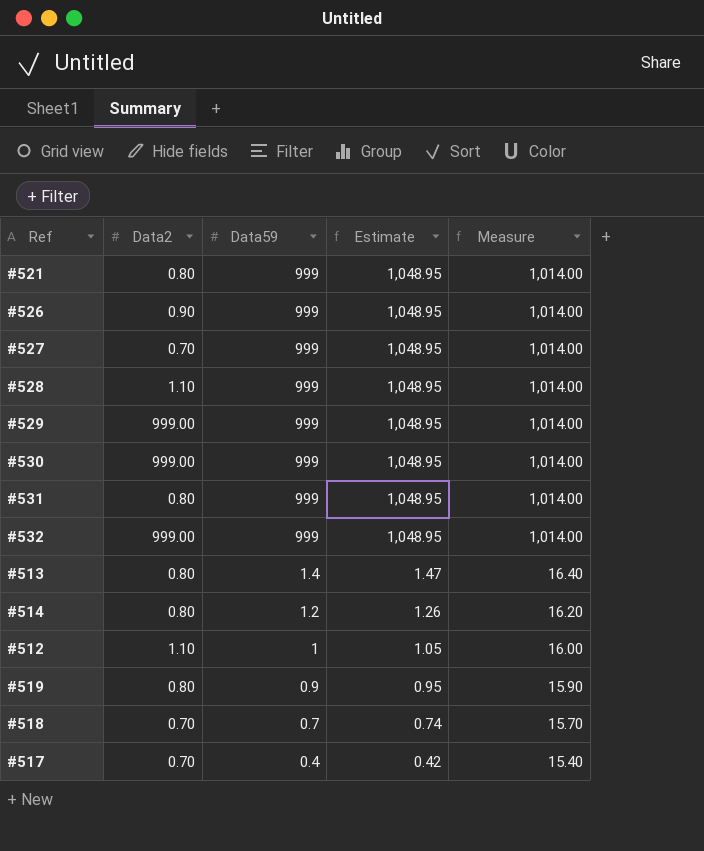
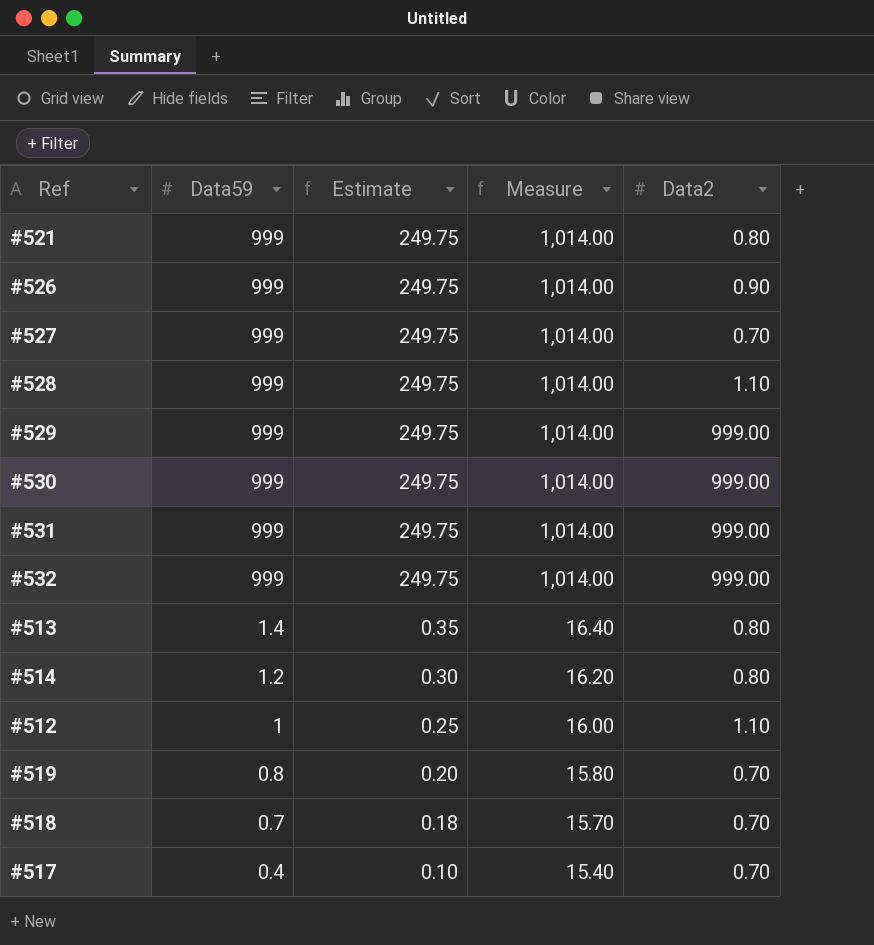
column Estimate | formula: [Data59] * 1.05 -> [Data59] * 0.25
column Data2 | position: 2 -> 5
#531 | Data2: 0.80 -> 999.00
#519 | Data59: 0.9 -> 0.8
#519 | Measure: 15.90 -> 15.80
#519 | Data2: 0.80 -> 0.70

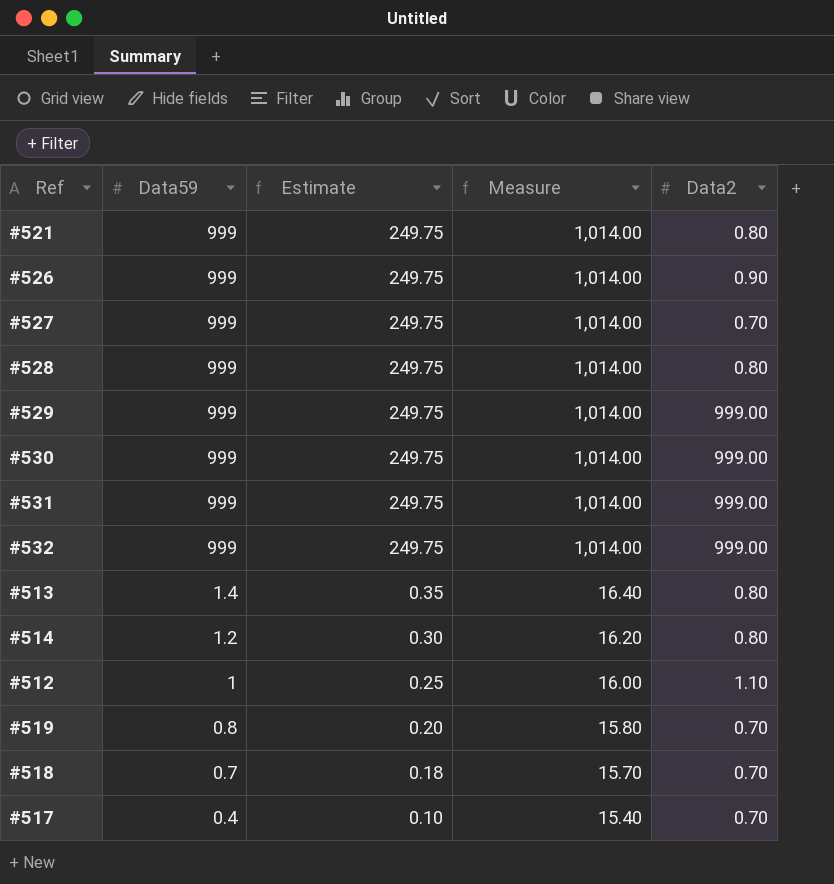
#528 | Data2: 1.10 -> 0.80

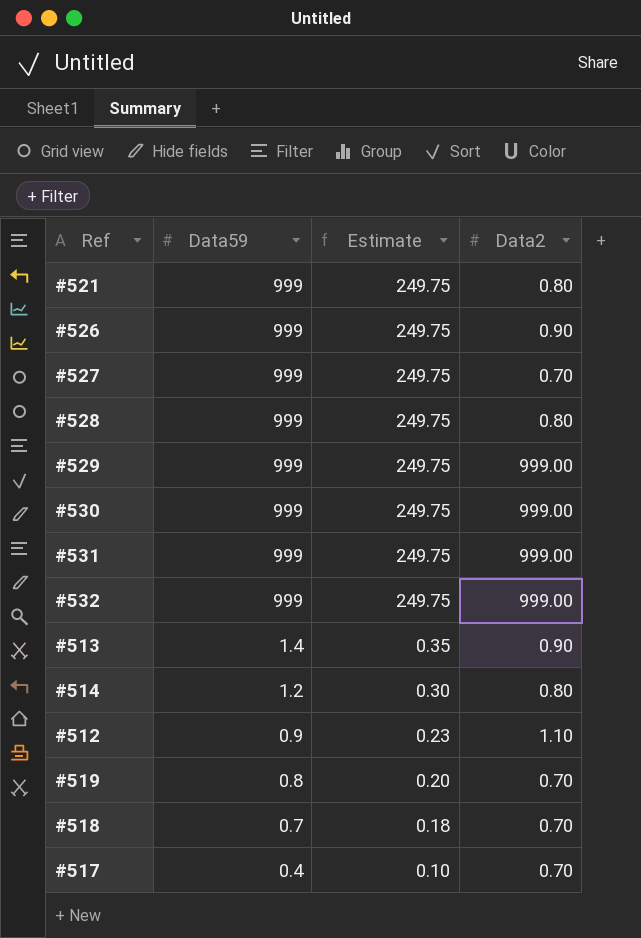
column Measure | formula: [Data59] + 15 -> none
#513 | Data2: 0.80 -> 0.90
#512 | Data59: 1 -> 0.9
#512 | Estimate: 0.25 -> 0.23

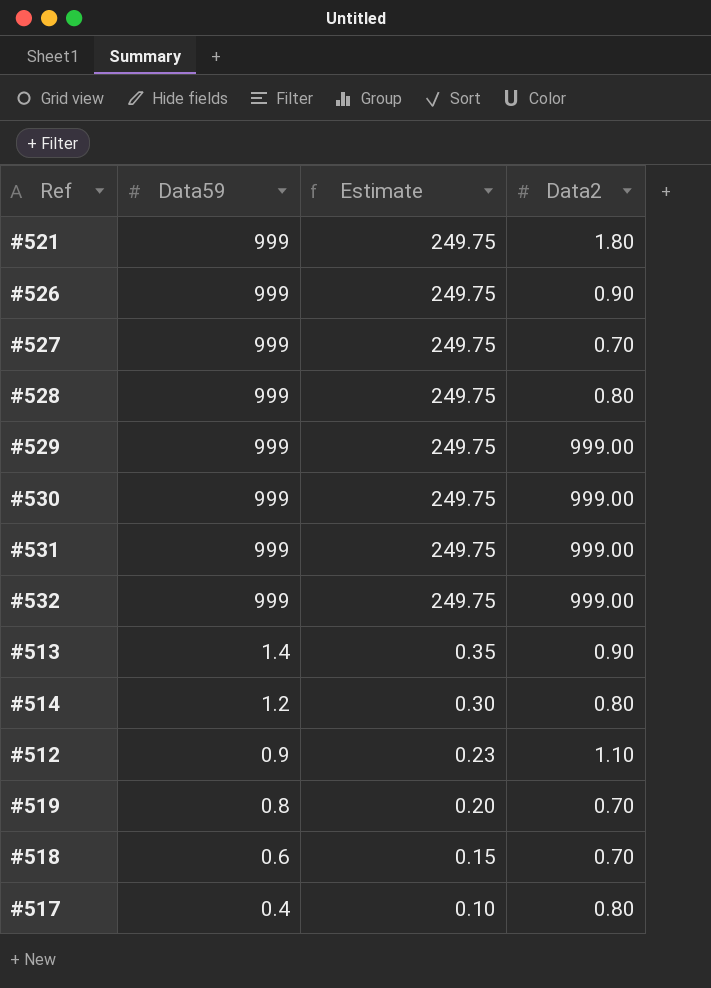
#521 | Data2: 0.80 -> 1.80
#518 | Data59: 0.7 -> 0.6
#518 | Estimate: 0.18 -> 0.15
#517 | Data2: 0.70 -> 0.80

